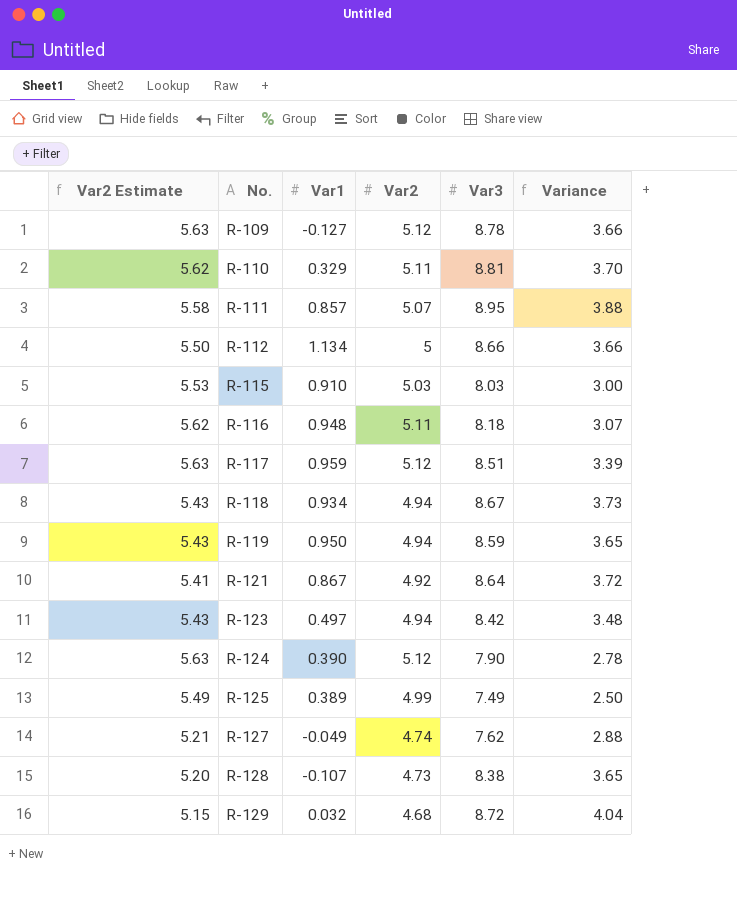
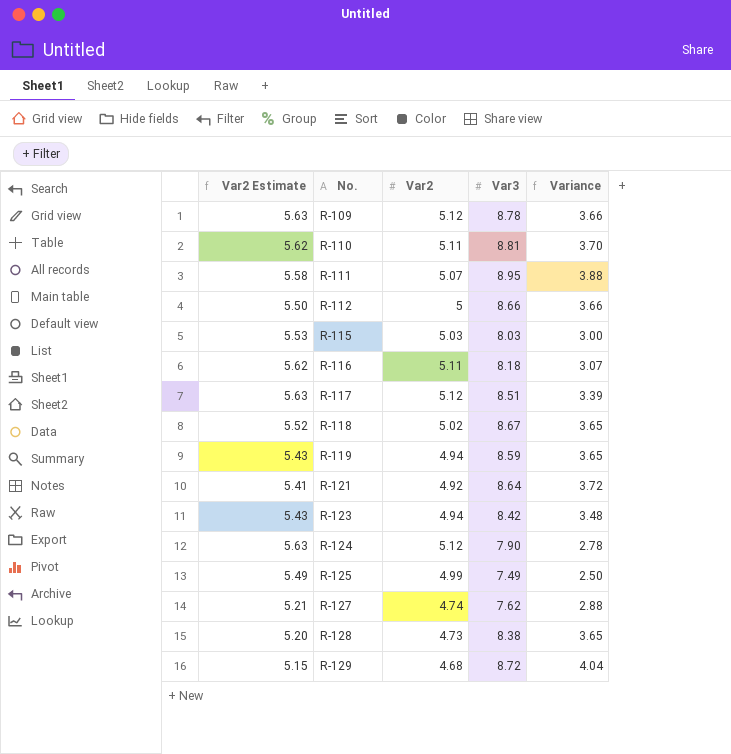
column Var1 | position: 3 -> none
R-118 | Var2 Estimate: 5.43 -> 5.52
R-118 | Var2: 4.94 -> 5.02
R-118 | Variance: 3.73 -> 3.65

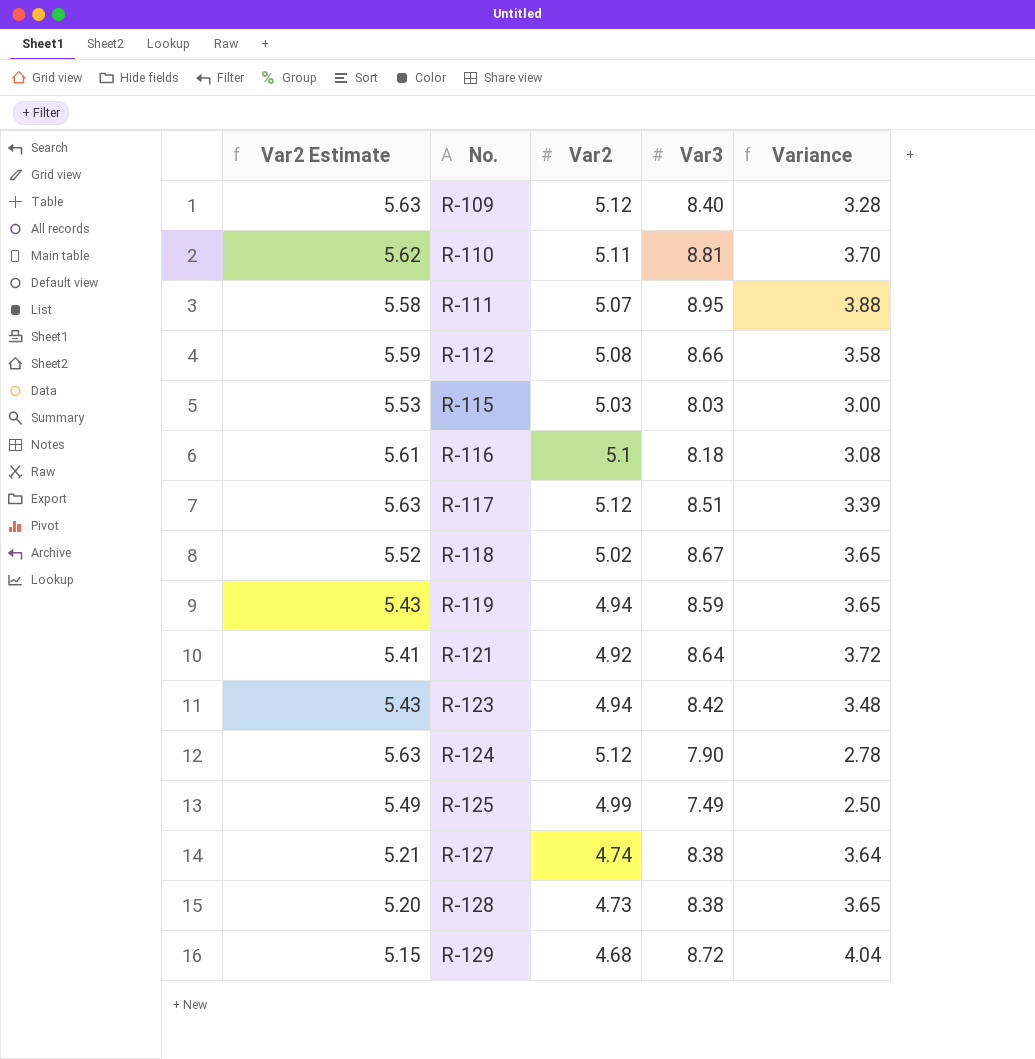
R-109 | Var3: 8.78 -> 8.40
R-109 | Variance: 3.66 -> 3.28
R-112 | Var2 Estimate: 5.50 -> 5.59
R-112 | Var2: 5 -> 5.08
R-112 | Variance: 3.66 -> 3.58
R-116 | Var2 Estimate: 5.62 -> 5.61
R-116 | Var2: 5.11 -> 5.1
R-116 | Variance: 3.07 -> 3.08
R-127 | Var3: 7.62 -> 8.38
R-127 | Variance: 2.88 -> 3.64

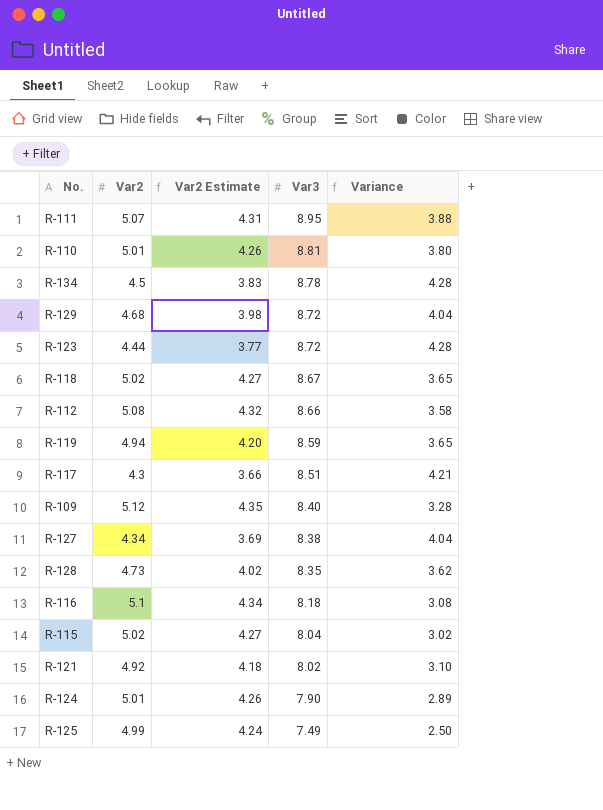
row order: No. ascending -> Var3 descending
column Var2 Estimate | formula: [Var2] * 1.1 -> [Var2] * 0.85
column Var2 Estimate | position: 1 -> 3
R-110 | Var2: 5.11 -> 5.01
R-110 | Variance: 3.70 -> 3.80
row R-134: none -> 4.5 | 3.83 | 8.78 | 4.28
R-123 | Var2: 4.94 -> 4.44
R-123 | Var3: 8.42 -> 8.72
R-123 | Variance: 3.48 -> 4.28
R-117 | Var2: 5.12 -> 4.3
R-117 | Variance: 3.39 -> 4.21
R-127 | Var2: 4.74 -> 4.34
R-127 | Variance: 3.64 -> 4.04
R-128 | Var3: 8.38 -> 8.35
R-128 | Variance: 3.65 -> 3.62
R-115 | Var2: 5.03 -> 5.02
R-115 | Var3: 8.03 -> 8.04
R-115 | Variance: 3.00 -> 3.02
R-121 | Var3: 8.64 -> 8.02
R-121 | Variance: 3.72 -> 3.10
R-124 | Var2: 5.12 -> 5.01
R-124 | Variance: 2.78 -> 2.89

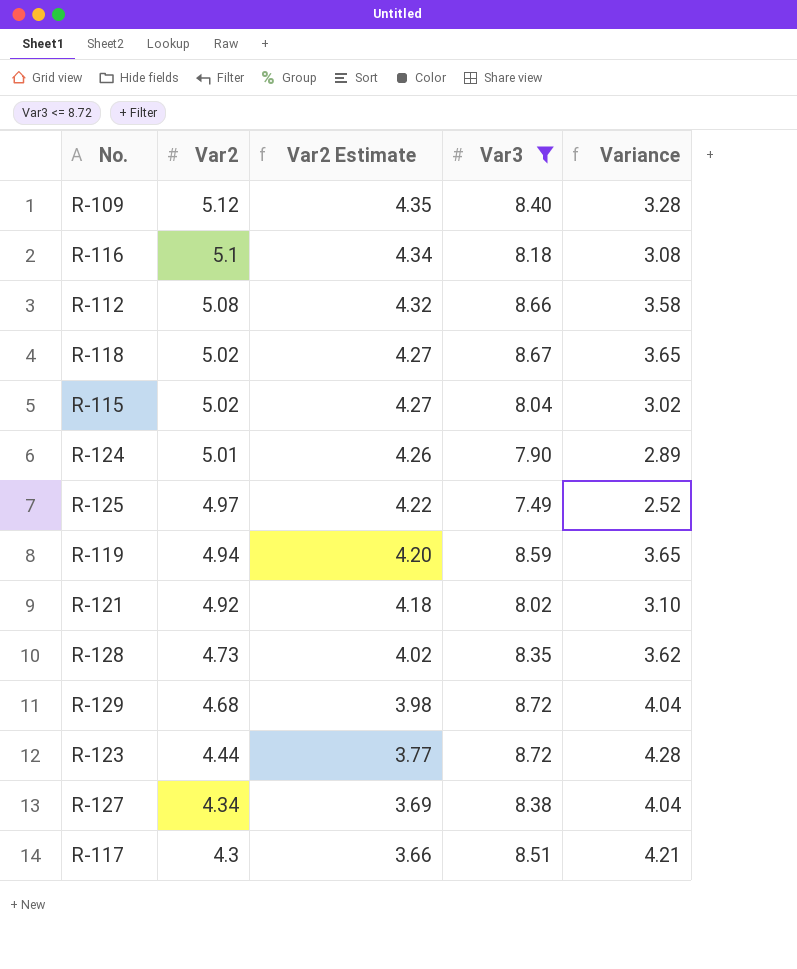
filter: none -> Var3 <= 8.72
row order: Var3 descending -> Var2 descending
R-125 | Var2: 4.99 -> 4.97
R-125 | Var2 Estimate: 4.24 -> 4.22
R-125 | Variance: 2.50 -> 2.52

